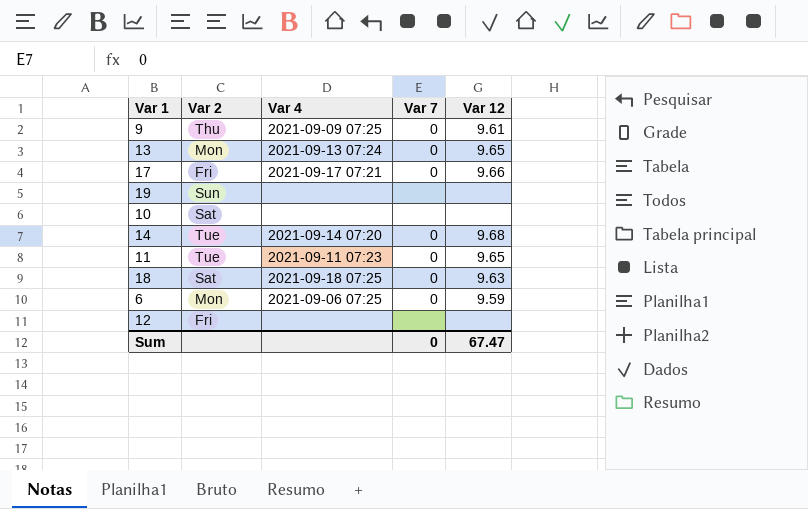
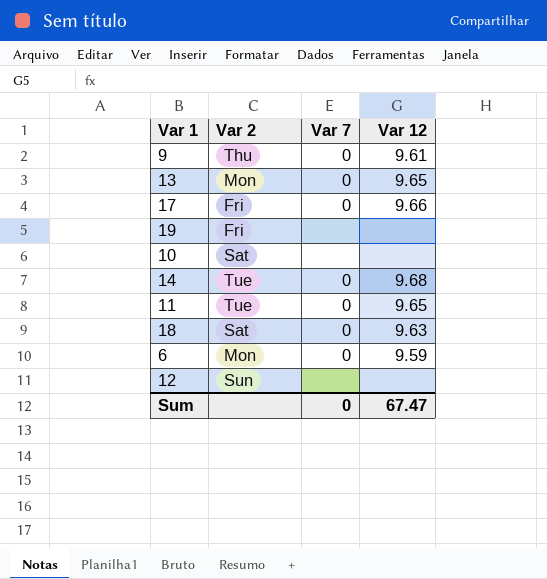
column Var 4 | position: 3 -> none
19 | Var 2: Sun -> Fri
12 | Var 2: Fri -> Sun

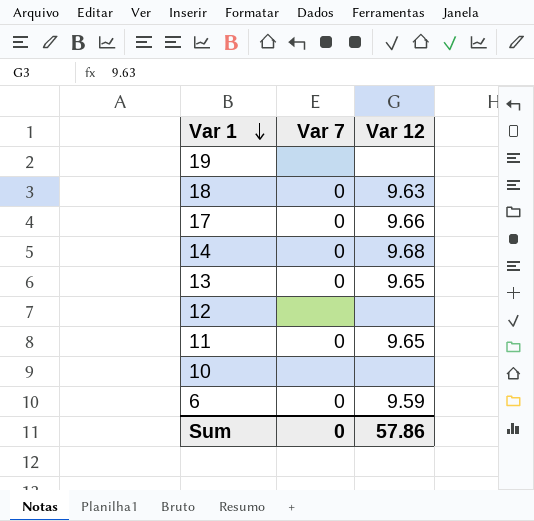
row order: none -> Var 1 descending
column Var 2 | position: 2 -> none
row 9: Thu | 0 | 9.61 -> none
Sum | Var 12: 67.47 -> 57.86

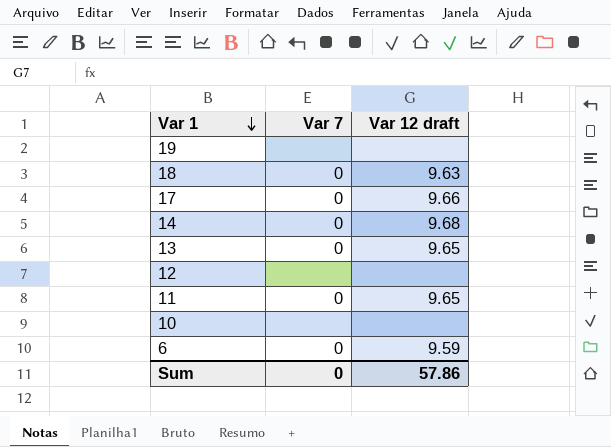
column name: Var 12 -> Var 12 draft

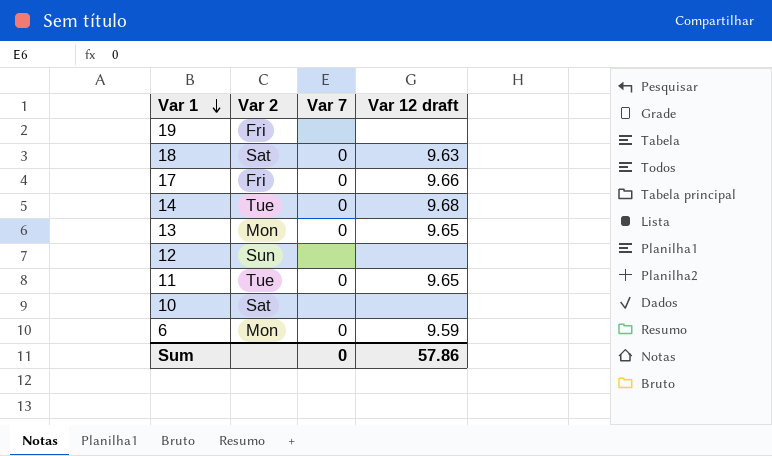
column Var 2 | position: none -> 2

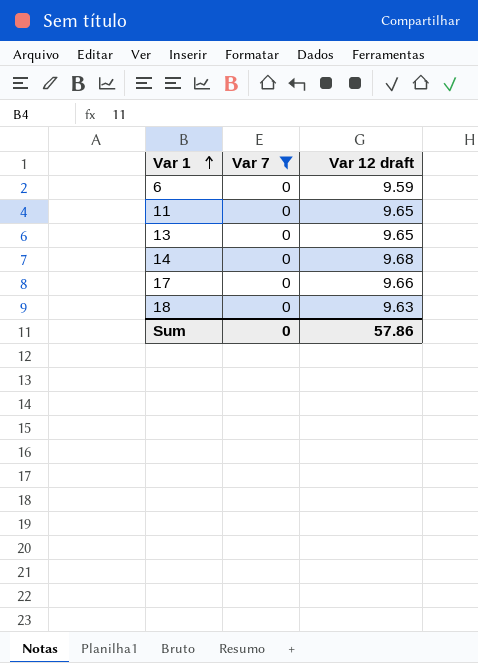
filter: none -> Var 7 = 0
row order: Var 1 descending -> Var 1 ascending
column Var 2 | position: 2 -> none

